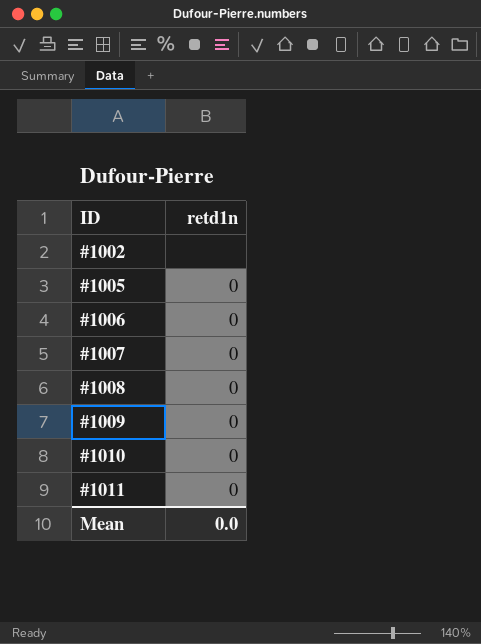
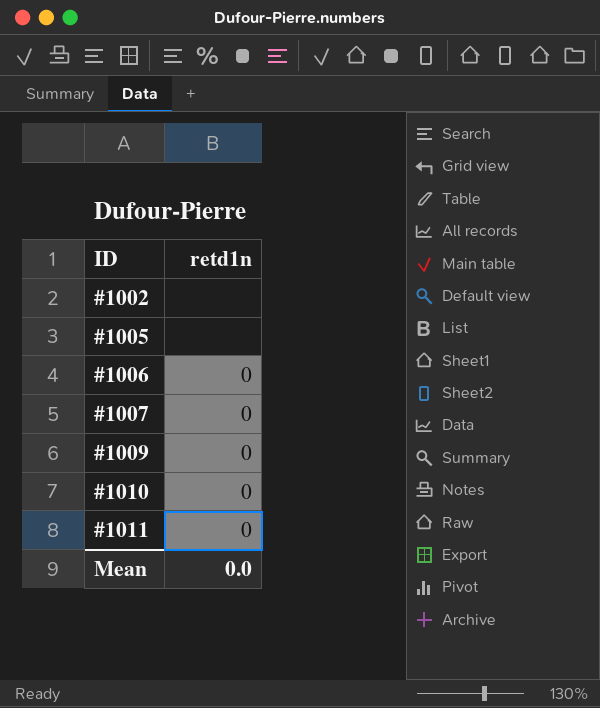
row #1008: 0 -> none
#1005 | retd1n: 0 -> none

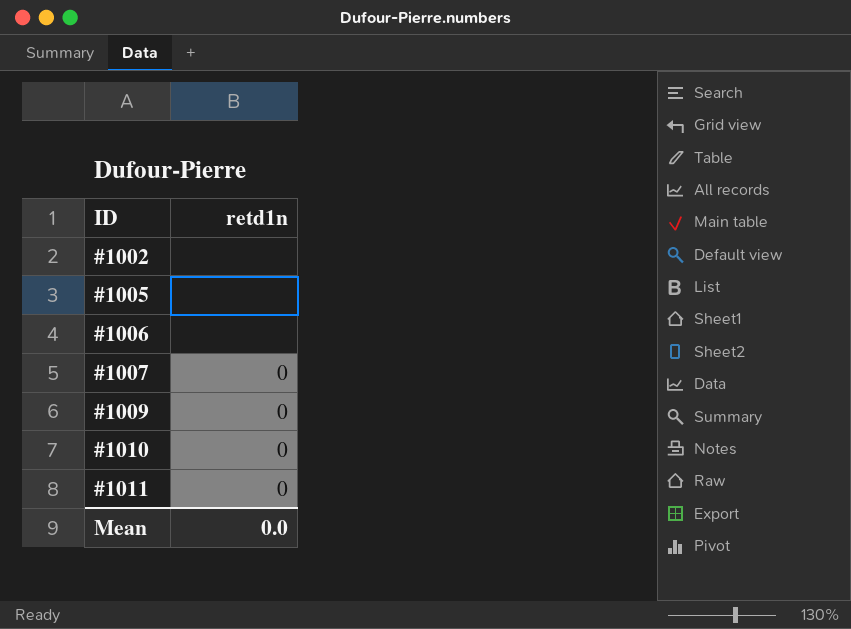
#1006 | retd1n: 0 -> none

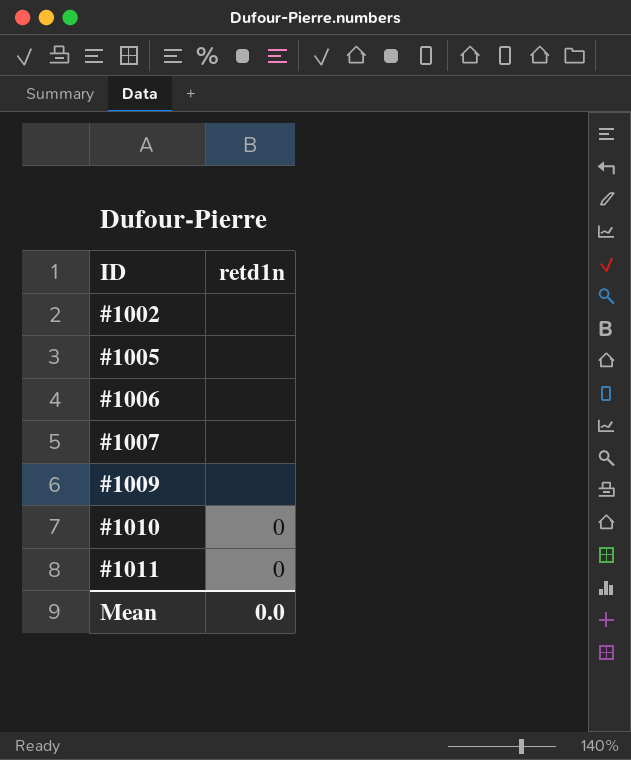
#1007 | retd1n: 0 -> none
#1009 | retd1n: 0 -> none

